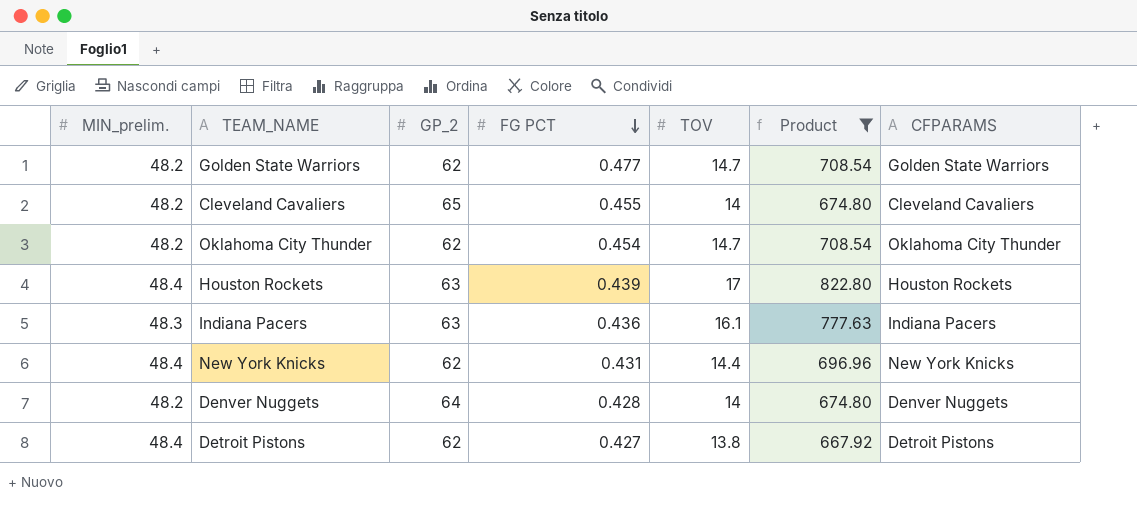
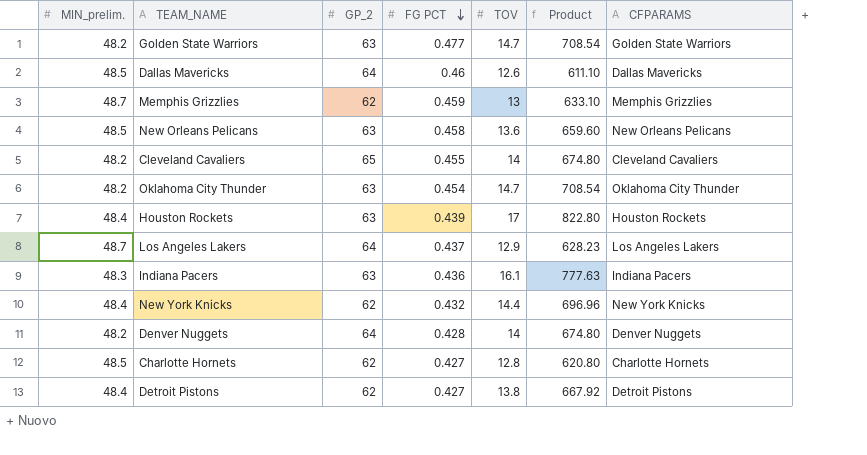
filter: Product >= 667.92 -> none
Golden State Warriors | GP_2: 62 -> 63
Oklahoma City Thunder | GP_2: 62 -> 63
New York Knicks | FG PCT: 0.431 -> 0.432

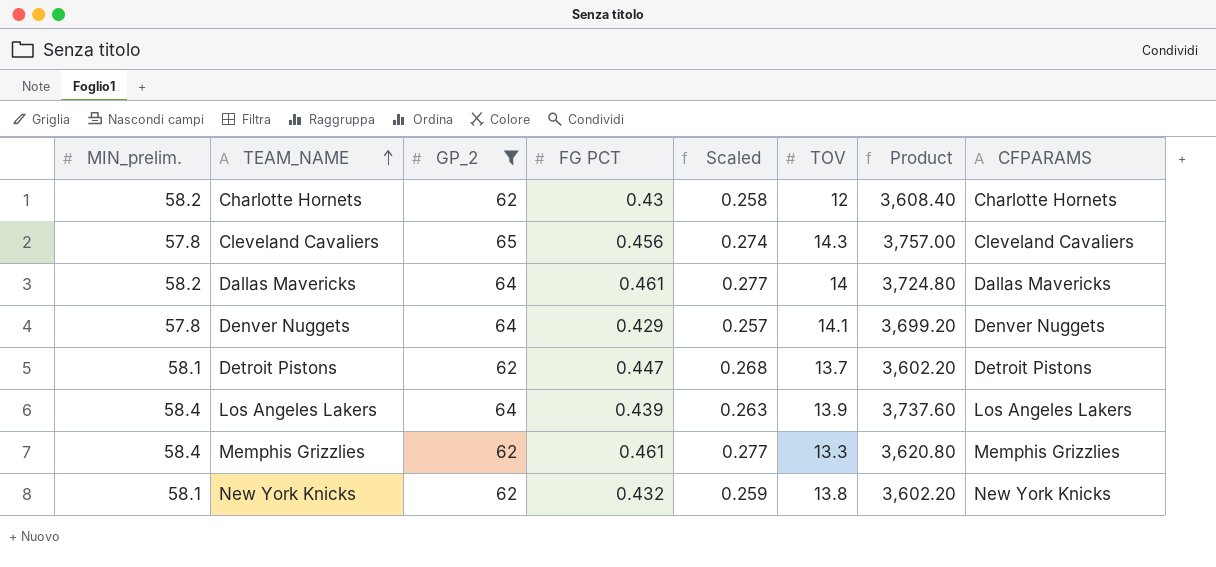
filter: none -> GP_2 != 63
row order: FG PCT descending -> TEAM_NAME ascending
column Scaled | formula: none -> [FG PCT] * 0.6
column Product | formula: [MIN_prelim.] * [TOV] -> [MIN_prelim.] * [GP_2]
Charlotte Hornets | MIN_prelim.: 48.5 -> 58.2
Charlotte Hornets | FG PCT: 0.427 -> 0.43
Charlotte Hornets | TOV: 12.8 -> 12
Cleveland Cavaliers | MIN_prelim.: 48.2 -> 57.8
Cleveland Cavaliers | FG PCT: 0.455 -> 0.456
Cleveland Cavaliers | TOV: 14 -> 14.3
Dallas Mavericks | MIN_prelim.: 48.5 -> 58.2
Dallas Mavericks | FG PCT: 0.46 -> 0.461
Dallas Mavericks | TOV: 12.6 -> 14
Denver Nuggets | MIN_prelim.: 48.2 -> 57.8
Denver Nuggets | FG PCT: 0.428 -> 0.429
Denver Nuggets | TOV: 14 -> 14.1
Detroit Pistons | MIN_prelim.: 48.4 -> 58.1
Detroit Pistons | FG PCT: 0.427 -> 0.447
Detroit Pistons | TOV: 13.8 -> 13.7
Los Angeles Lakers | MIN_prelim.: 48.7 -> 58.4
Los Angeles Lakers | FG PCT: 0.437 -> 0.439
Los Angeles Lakers | TOV: 12.9 -> 13.9
Memphis Grizzlies | MIN_prelim.: 48.7 -> 58.4
Memphis Grizzlies | FG PCT: 0.459 -> 0.461
Memphis Grizzlies | TOV: 13 -> 13.3
New York Knicks | MIN_prelim.: 48.4 -> 58.1
New York Knicks | TOV: 14.4 -> 13.8

